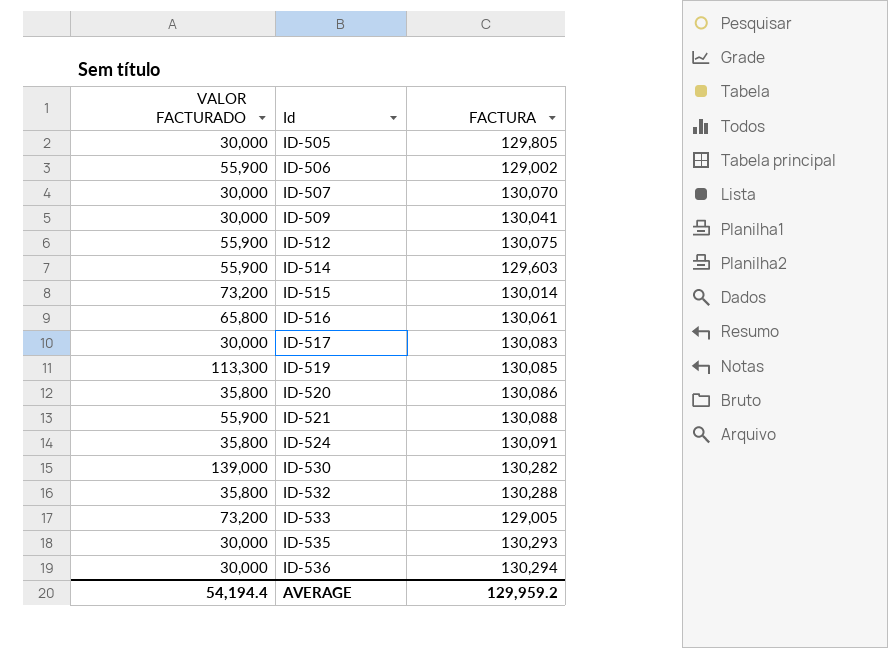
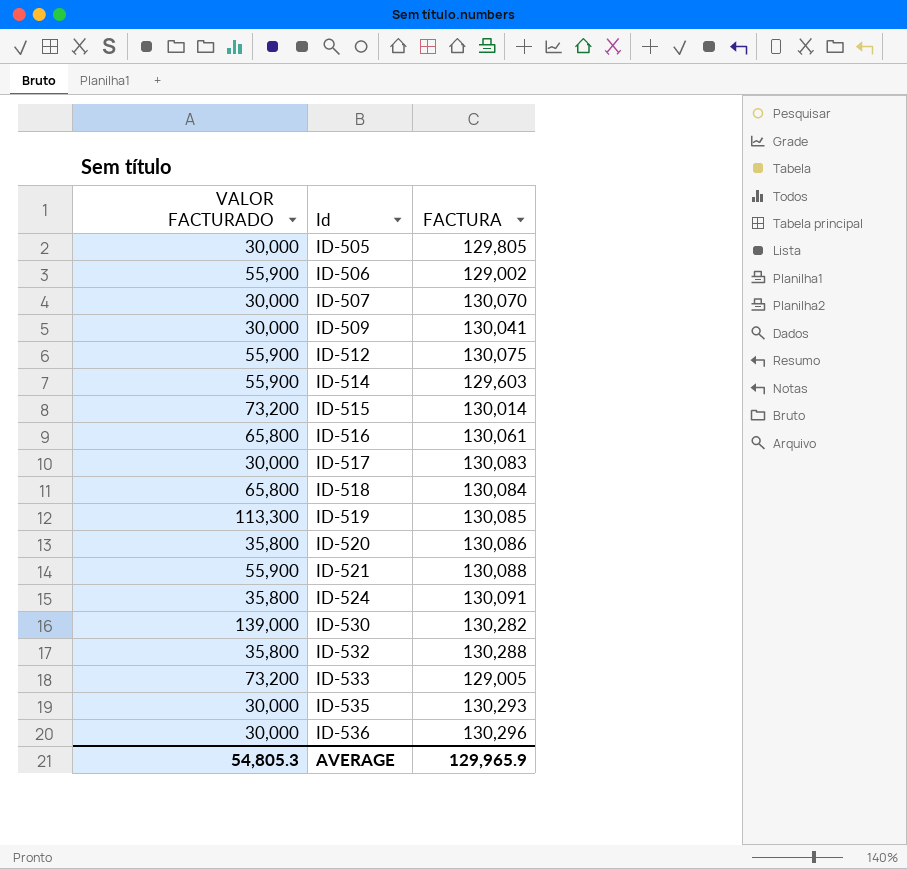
row ID-518: none -> 65,800 | 130,084
ID-536 | FACTURA: 130,294 -> 130,296
AVERAGE | VALOR FACTURADO: 54,194.4 -> 54,805.3
AVERAGE | FACTURA: 129,959.2 -> 129,965.9

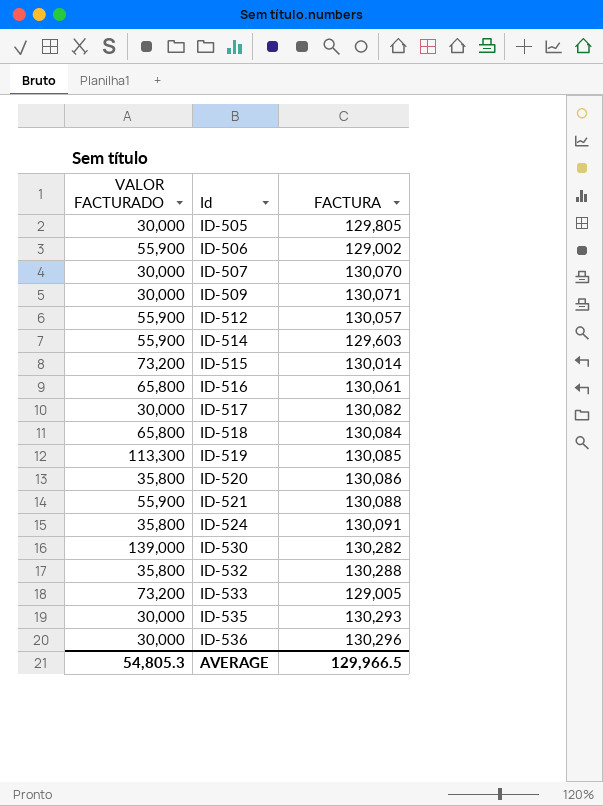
ID-509 | FACTURA: 130,041 -> 130,071
ID-512 | FACTURA: 130,075 -> 130,057
ID-517 | FACTURA: 130,083 -> 130,082
AVERAGE | FACTURA: 129,965.9 -> 129,966.5

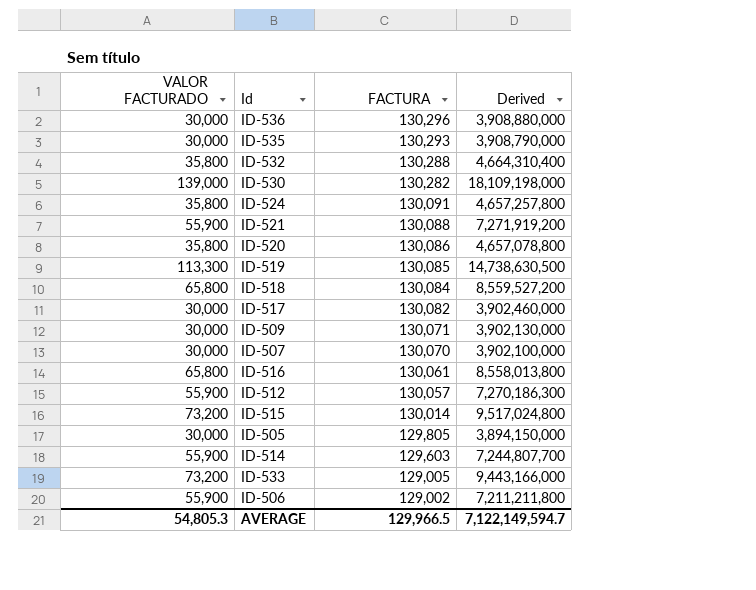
row order: Id ascending -> FACTURA descending
column Derived | formula: none -> [VALOR FACTURADO] * [FACTURA]

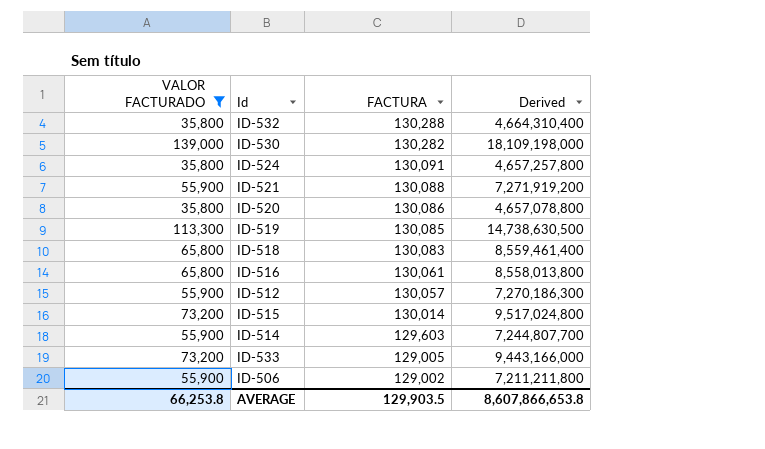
filter: none -> VALOR FACTURADO != 30,000
ID-518 | FACTURA: 130,084 -> 130,083
ID-518 | Derived: 8,559,527,200 -> 8,559,461,400
AVERAGE | VALOR FACTURADO: 54,805.3 -> 66,253.8
AVERAGE | FACTURA: 129,966.5 -> 129,903.5
AVERAGE | Derived: 7,122,149,594.7 -> 8,607,866,653.8

